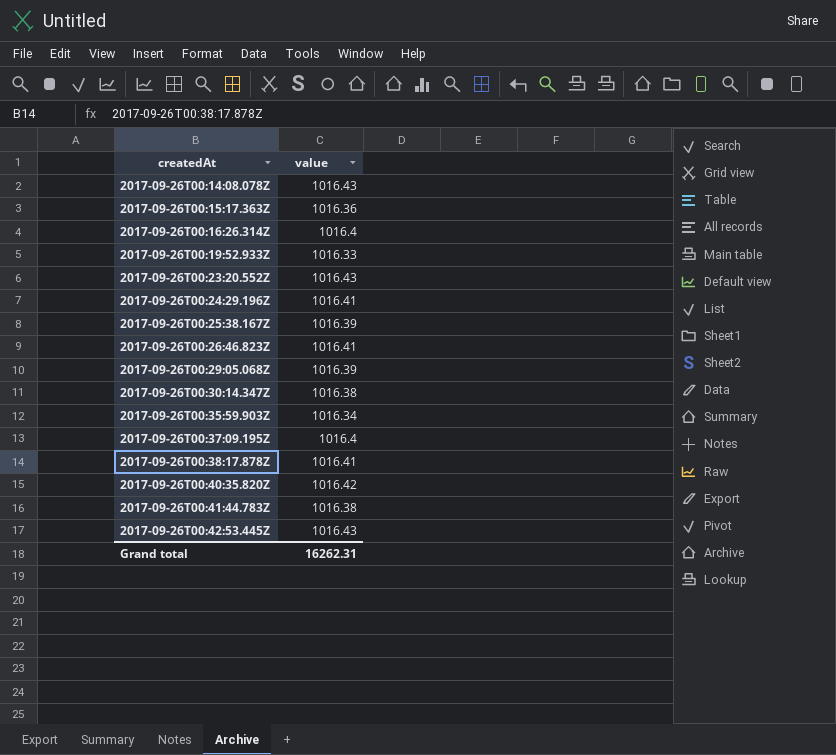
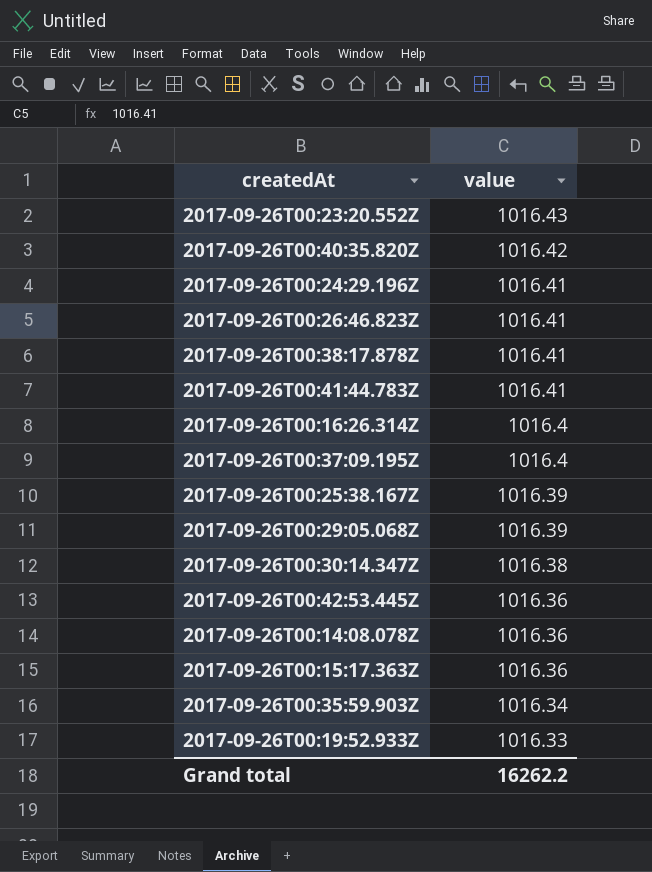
row order: createdAt ascending -> value descending
2017-09-26T00:41:44.783Z | value: 1016.38 -> 1016.41
2017-09-26T00:42:53.445Z | value: 1016.43 -> 1016.36
2017-09-26T00:14:08.078Z | value: 1016.43 -> 1016.36
Grand total | value: 16262.31 -> 16262.2

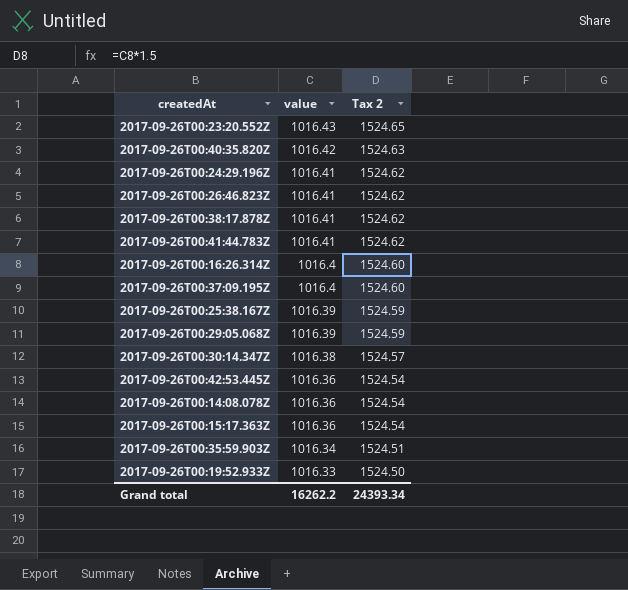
column Tax 2 | formula: none -> [value] * 1.5

